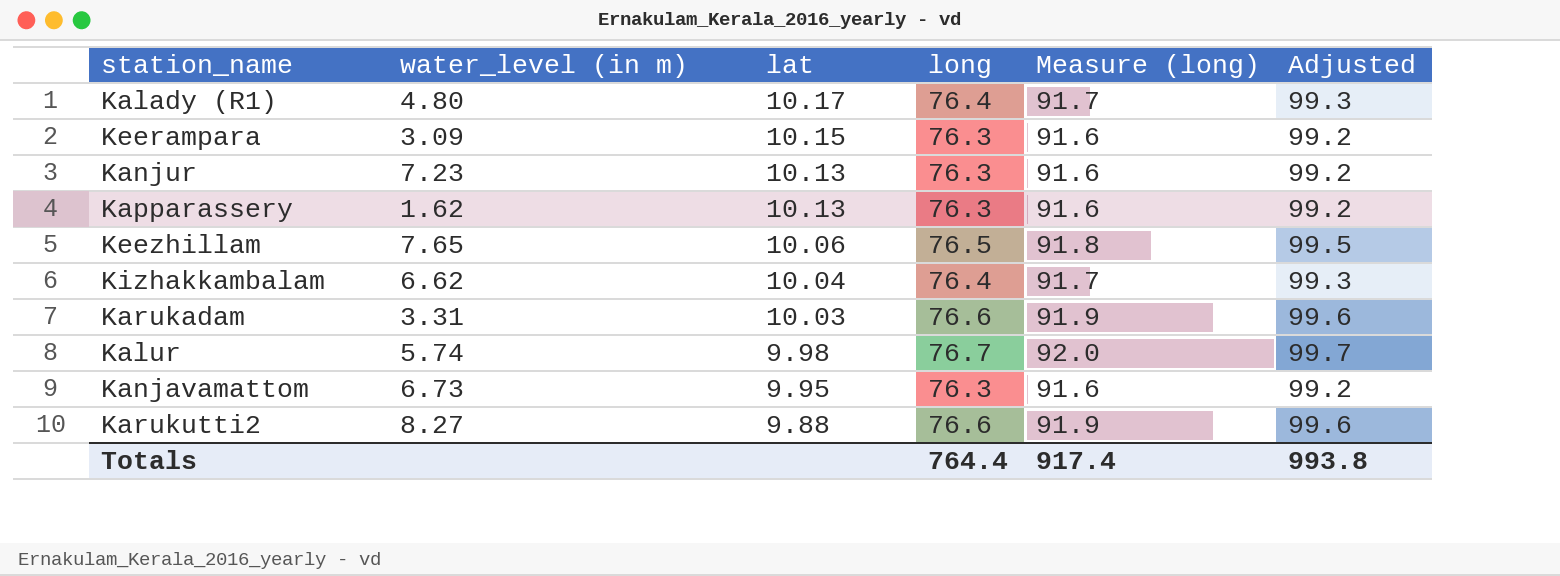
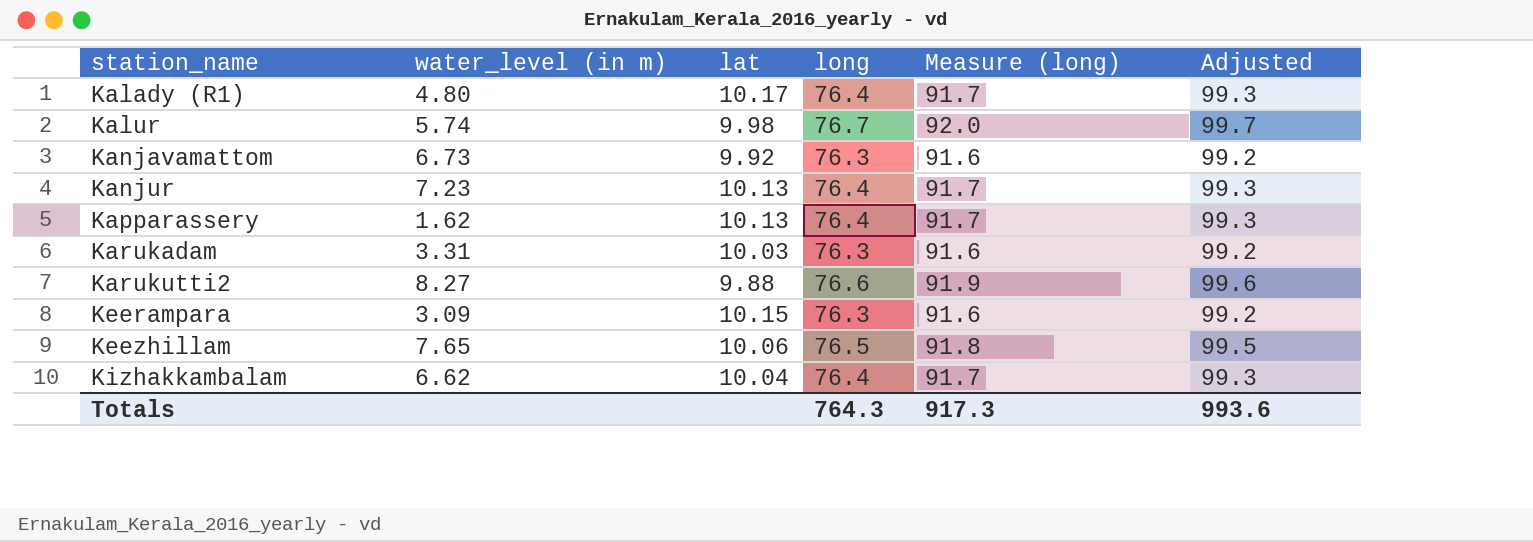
row order: lat descending -> station_name ascending
Kanjavamattom | lat: 9.95 -> 9.92
Kanjur | long: 76.3 -> 76.4
Kanjur | Measure (long): 91.6 -> 91.7
Kanjur | Adjusted: 99.2 -> 99.3
Kapparassery | long: 76.3 -> 76.4
Kapparassery | Measure (long): 91.6 -> 91.7
Kapparassery | Adjusted: 99.2 -> 99.3
Karukadam | long: 76.6 -> 76.3
Karukadam | Measure (long): 91.9 -> 91.6
Karukadam | Adjusted: 99.6 -> 99.2
Totals | long: 764.4 -> 764.3
Totals | Measure (long): 917.4 -> 917.3
Totals | Adjusted: 993.8 -> 993.6

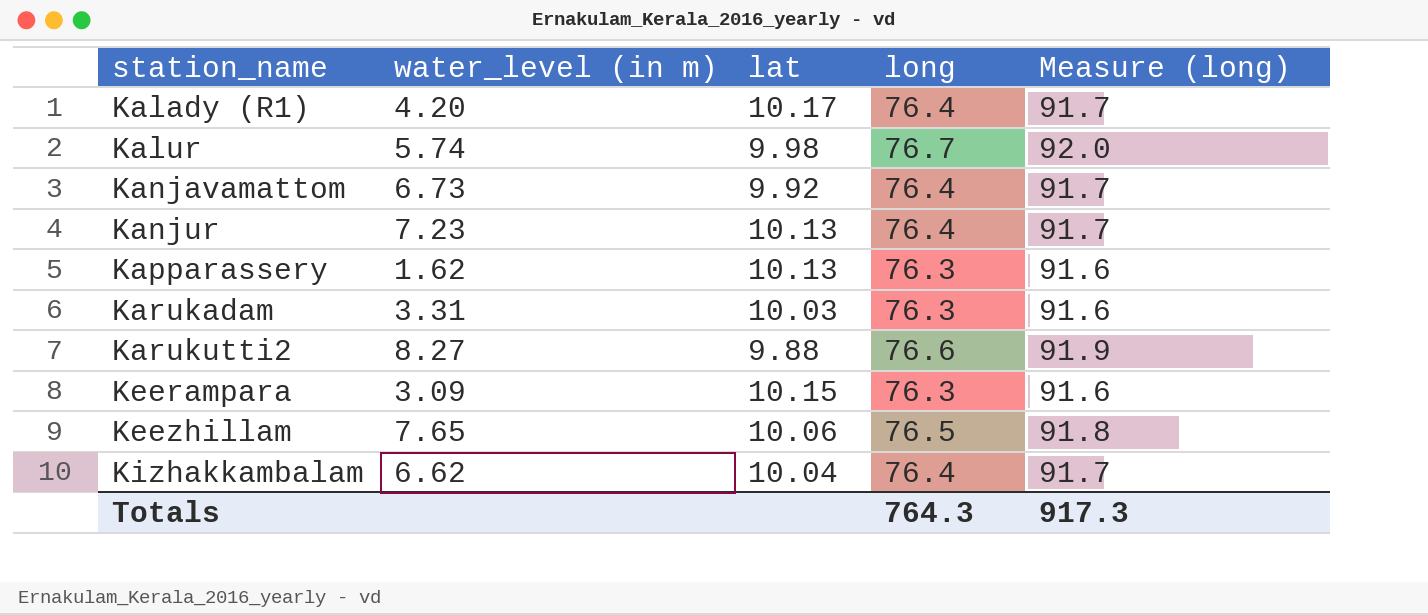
column Adjusted | formula: [long] * 1.3 -> none
Kalady (R1) | water_level (in m): 4.80 -> 4.20
Kanjavamattom | long: 76.3 -> 76.4
Kanjavamattom | Measure (long): 91.6 -> 91.7
Kapparassery | long: 76.4 -> 76.3
Kapparassery | Measure (long): 91.7 -> 91.6

